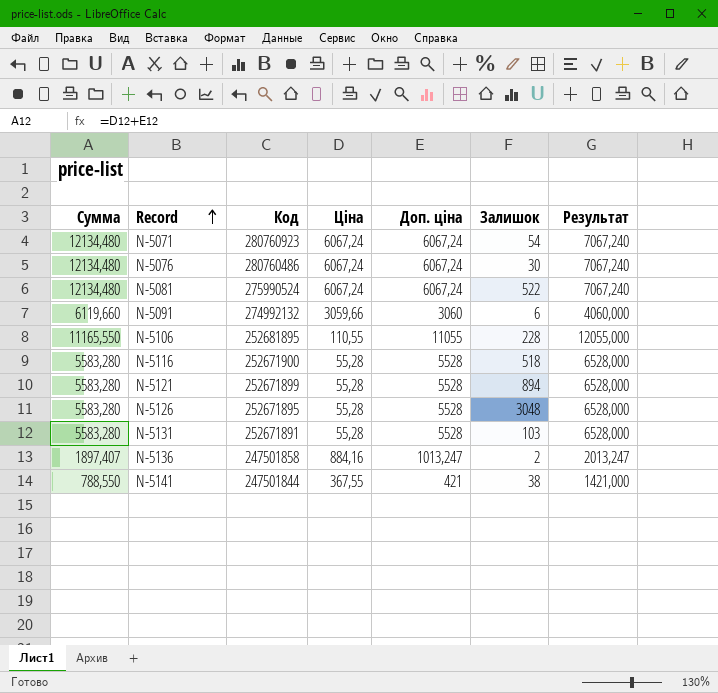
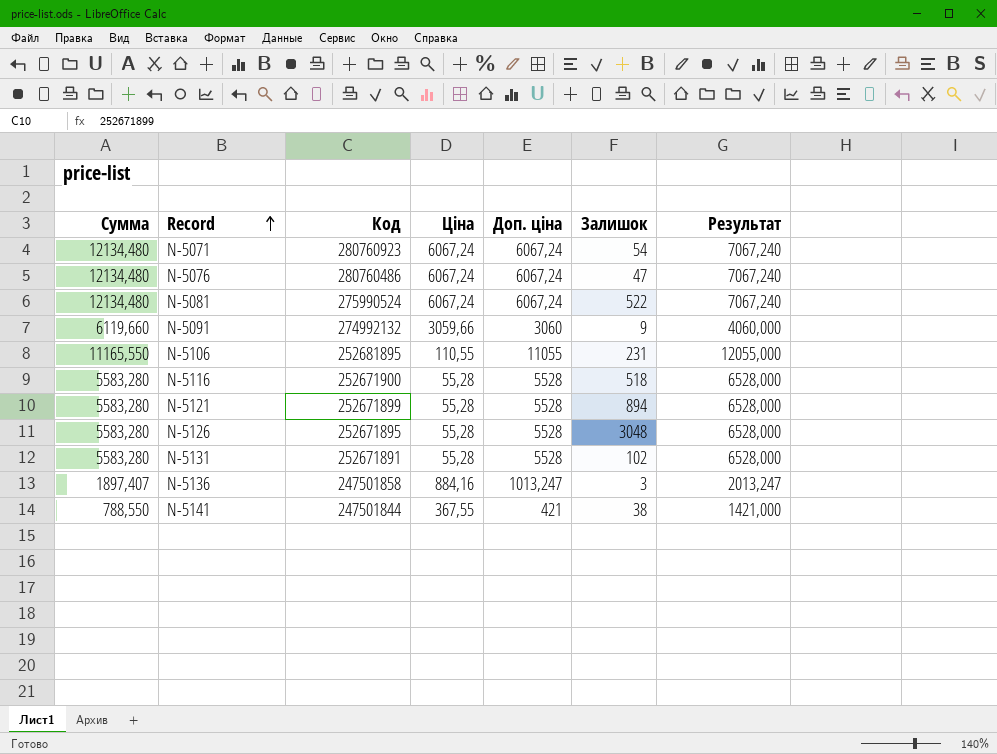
N-5076 | Залишок: 30 -> 47
N-5091 | Залишок: 6 -> 9
N-5106 | Залишок: 228 -> 231
N-5131 | Залишок: 103 -> 102
N-5136 | Залишок: 2 -> 3

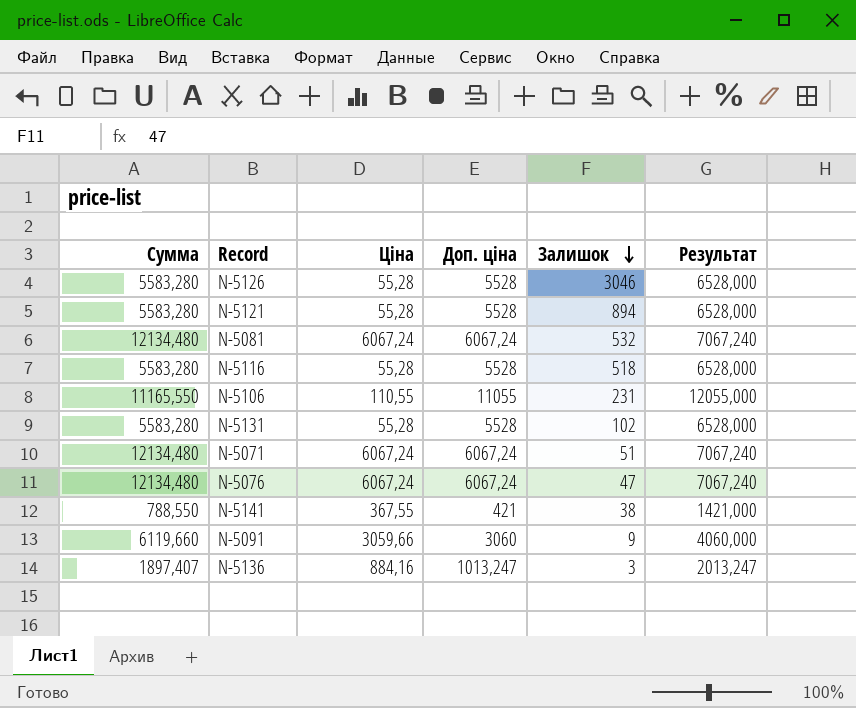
row order: Record ascending -> Залишок descending
column Код | position: 3 -> none
N-5126 | Залишок: 3048 -> 3046
N-5081 | Залишок: 522 -> 532
N-5071 | Залишок: 54 -> 51

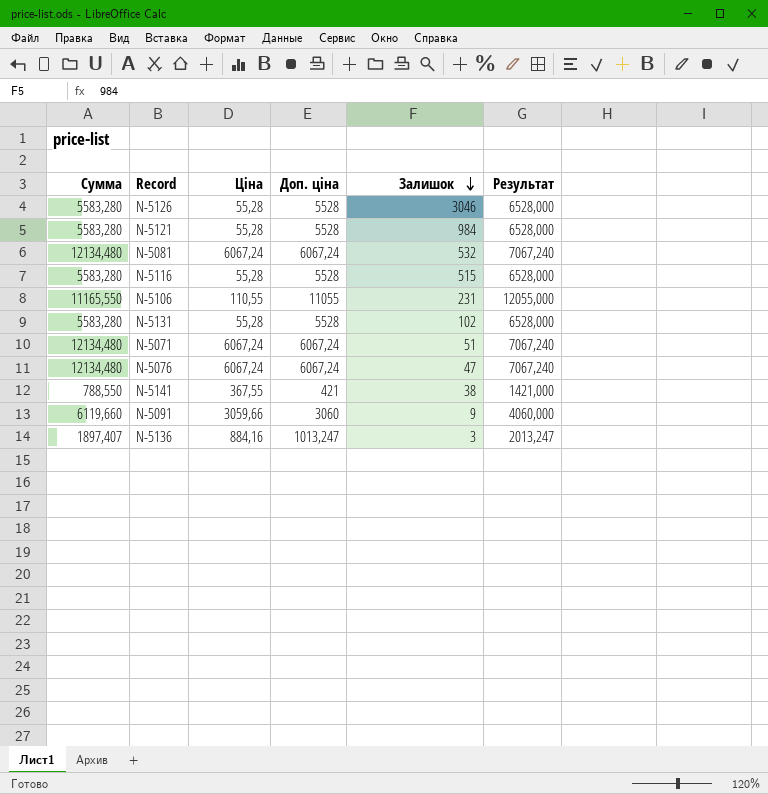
N-5121 | Залишок: 894 -> 984
N-5116 | Залишок: 518 -> 515

